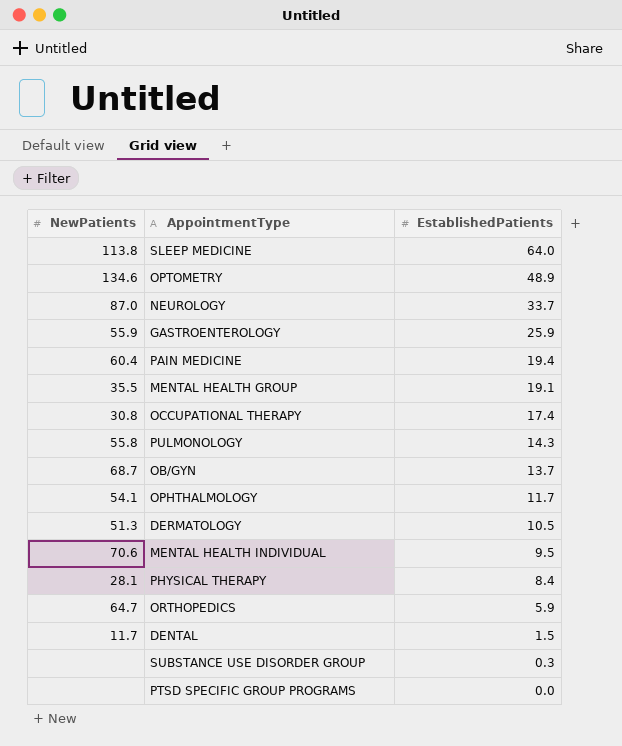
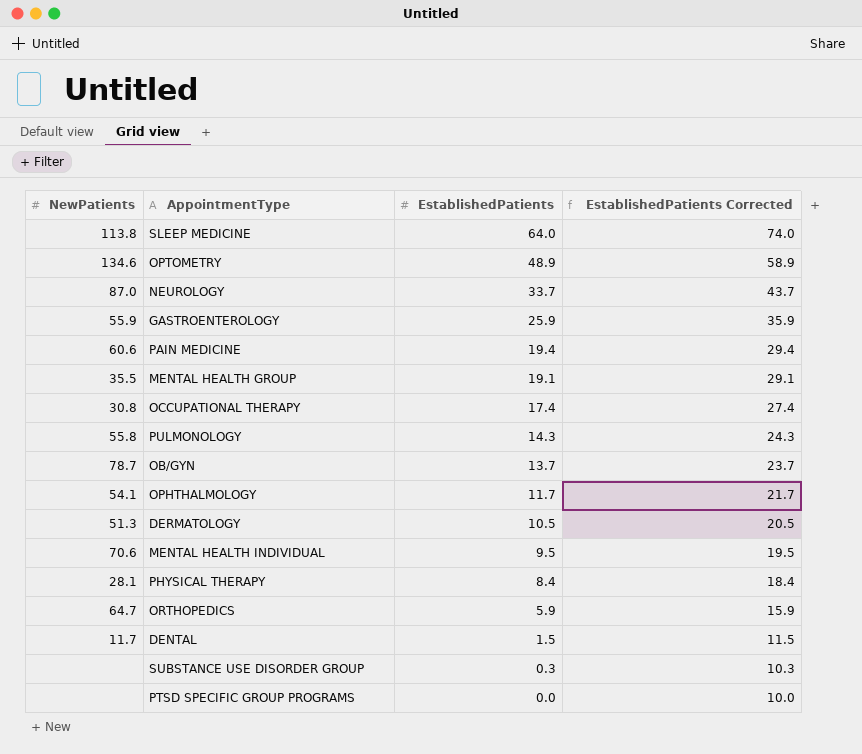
column EstablishedPatients Corrected | formula: none -> [EstablishedPatients] + 10
PAIN MEDICINE | NewPatients: 60.4 -> 60.6
OB/GYN | NewPatients: 68.7 -> 78.7

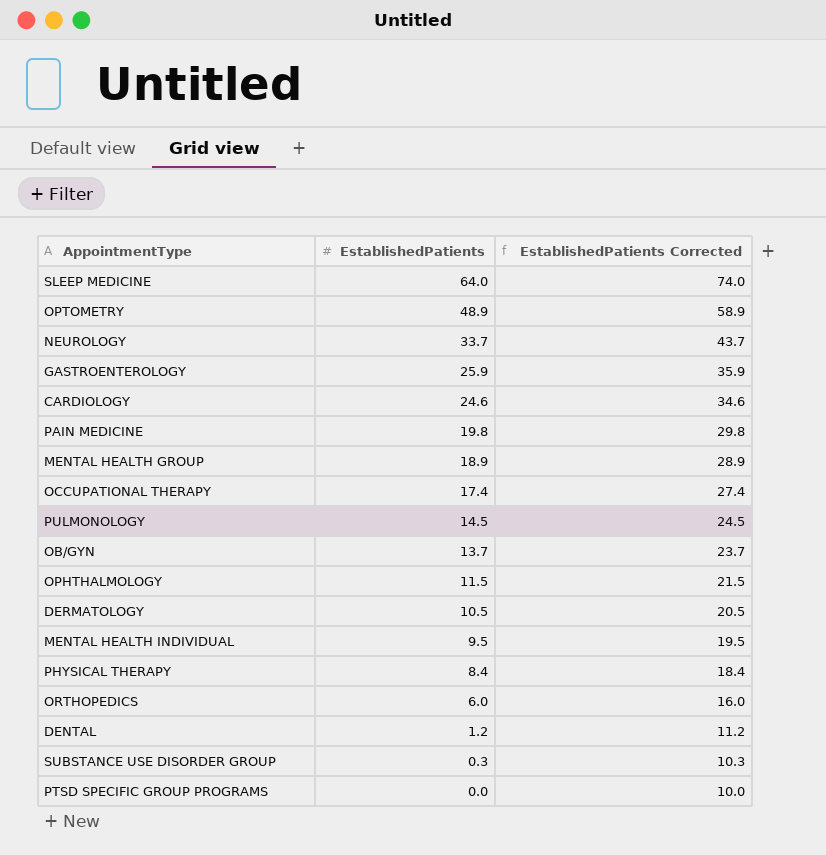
column NewPatients | position: 1 -> none
row CARDIOLOGY: none -> 24.6 | 34.6
PAIN MEDICINE | EstablishedPatients: 19.4 -> 19.8
PAIN MEDICINE | EstablishedPatients Corrected: 29.4 -> 29.8
MENTAL HEALTH GROUP | EstablishedPatients: 19.1 -> 18.9
MENTAL HEALTH GROUP | EstablishedPatients Corrected: 29.1 -> 28.9
PULMONOLOGY | EstablishedPatients: 14.3 -> 14.5
PULMONOLOGY | EstablishedPatients Corrected: 24.3 -> 24.5
OPHTHALMOLOGY | EstablishedPatients: 11.7 -> 11.5
OPHTHALMOLOGY | EstablishedPatients Corrected: 21.7 -> 21.5
ORTHOPEDICS | EstablishedPatients: 5.9 -> 6.0
ORTHOPEDICS | EstablishedPatients Corrected: 15.9 -> 16.0
DENTAL | EstablishedPatients: 1.5 -> 1.2
DENTAL | EstablishedPatients Corrected: 11.5 -> 11.2

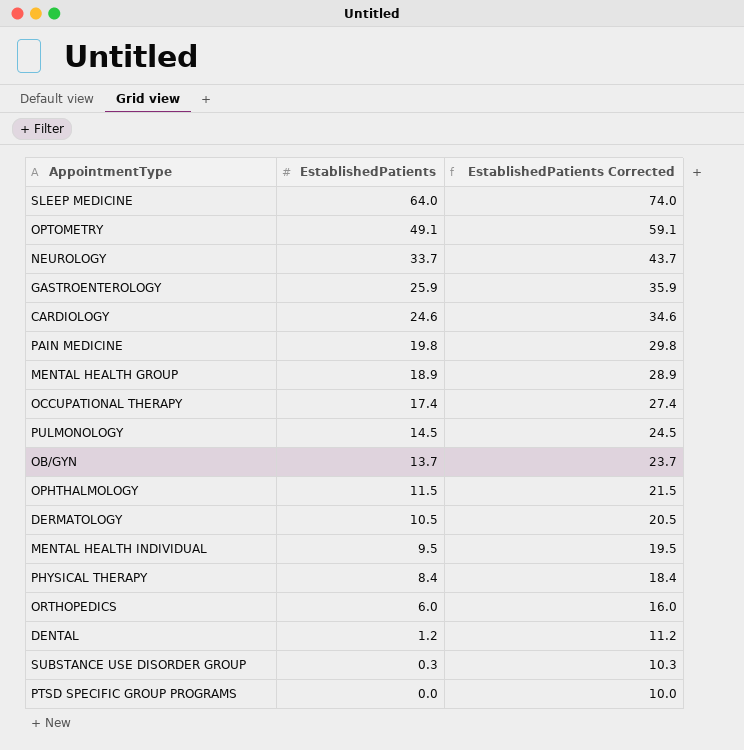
OPTOMETRY | EstablishedPatients: 48.9 -> 49.1
OPTOMETRY | EstablishedPatients Corrected: 58.9 -> 59.1

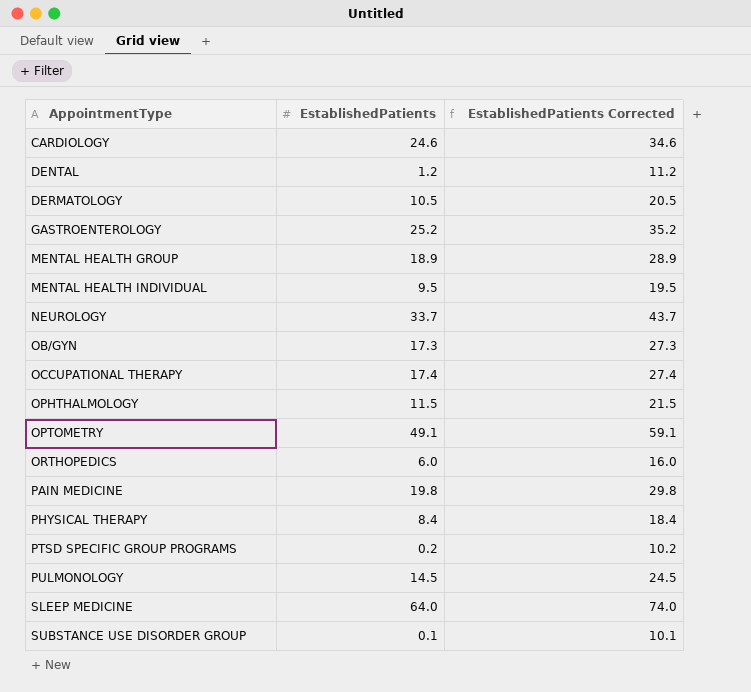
row order: EstablishedPatients descending -> AppointmentType ascending
GASTROENTEROLOGY | EstablishedPatients: 25.9 -> 25.2
GASTROENTEROLOGY | EstablishedPatients Corrected: 35.9 -> 35.2
OB/GYN | EstablishedPatients: 13.7 -> 17.3
OB/GYN | EstablishedPatients Corrected: 23.7 -> 27.3
PTSD SPECIFIC GROUP PROGRAMS | EstablishedPatients: 0.0 -> 0.2
PTSD SPECIFIC GROUP PROGRAMS | EstablishedPatients Corrected: 10.0 -> 10.2
SUBSTANCE USE DISORDER GROUP | EstablishedPatients: 0.3 -> 0.1
SUBSTANCE USE DISORDER GROUP | EstablishedPatients Corrected: 10.3 -> 10.1

